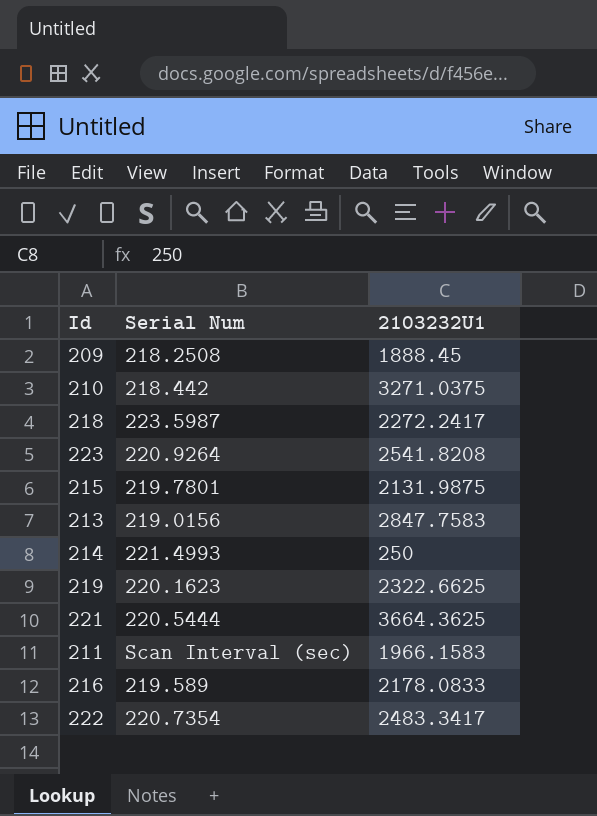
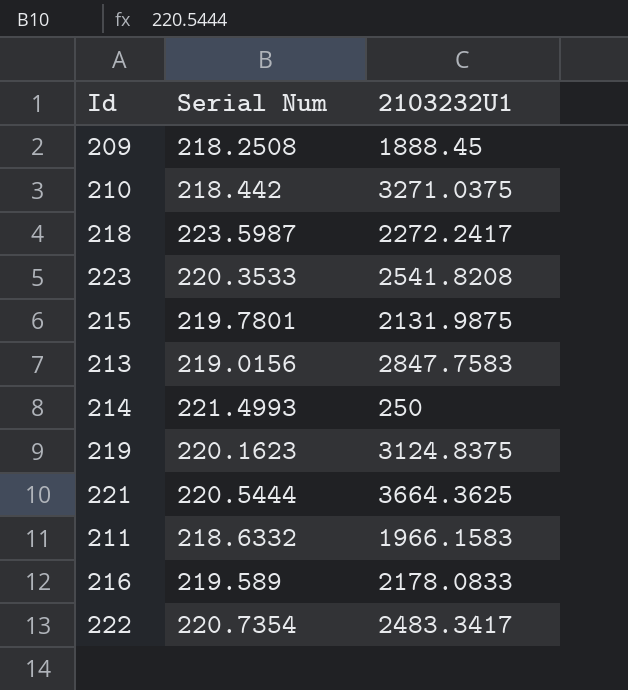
223 | Serial Num: 220.9264 -> 220.3533
219 | 2103232U1: 2322.6625 -> 3124.8375
211 | Serial Num: Scan Interval (sec) -> 218.6332

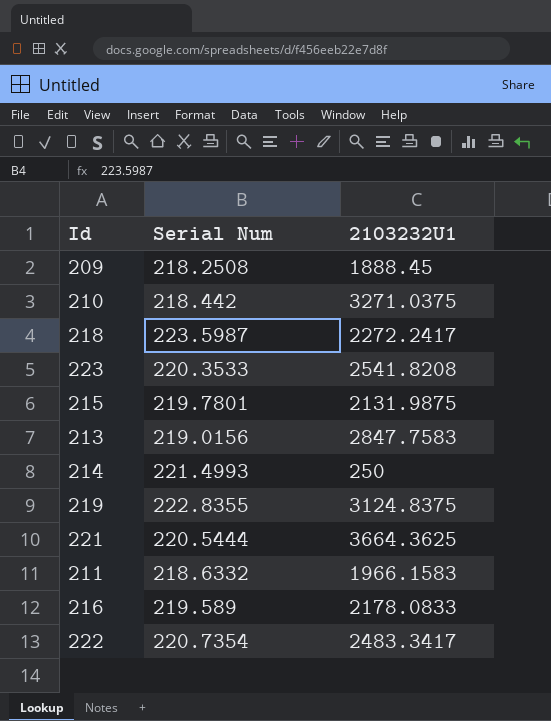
219 | Serial Num: 220.1623 -> 222.8355

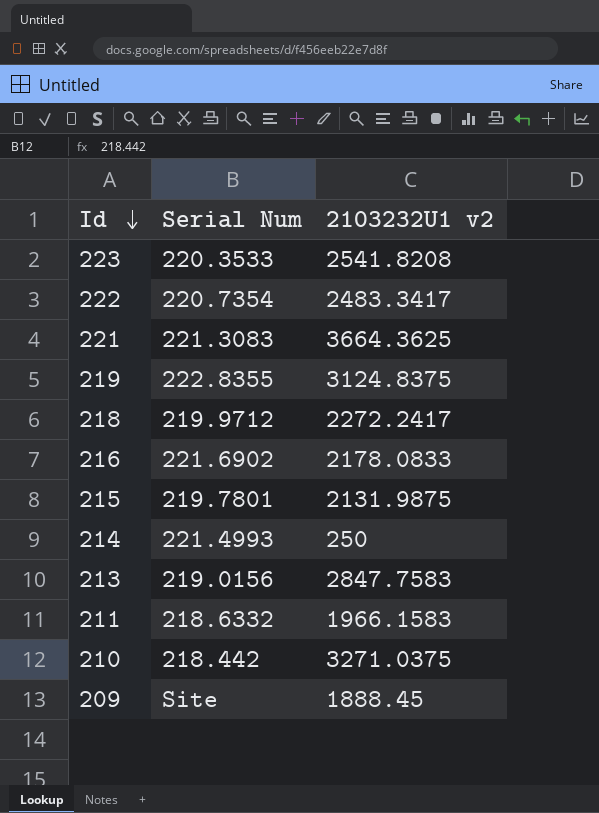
row order: none -> Id descending
column name: 2103232U1 -> 2103232U1 v2
221 | Serial Num: 220.5444 -> 221.3083
218 | Serial Num: 223.5987 -> 219.9712
216 | Serial Num: 219.589 -> 221.6902
209 | Serial Num: 218.2508 -> Site

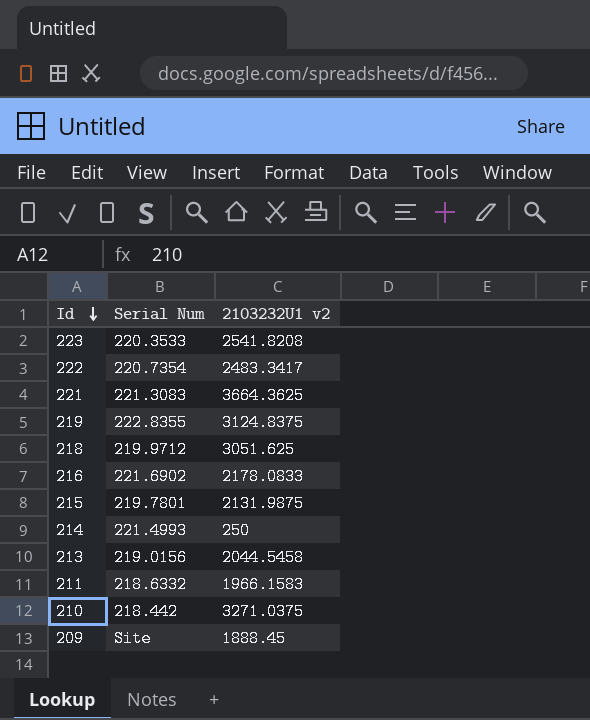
218 | 2103232U1 v2: 2272.2417 -> 3051.625
213 | 2103232U1 v2: 2847.7583 -> 2044.5458

